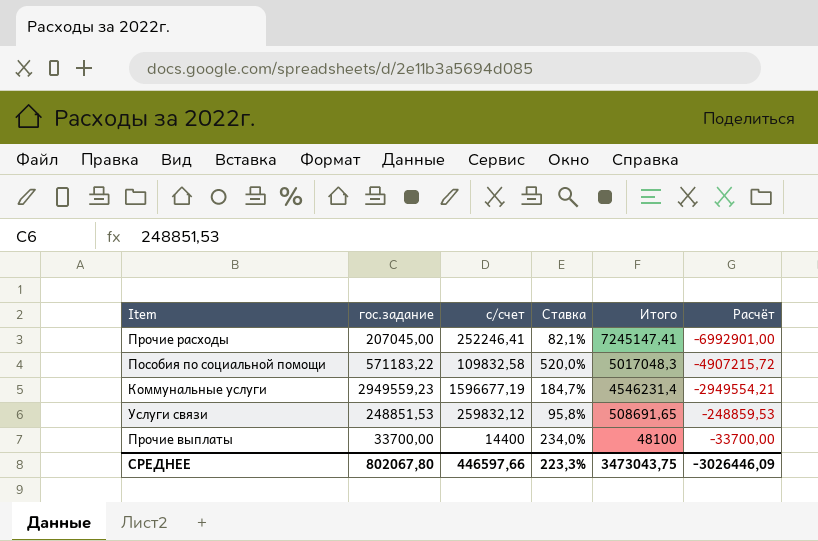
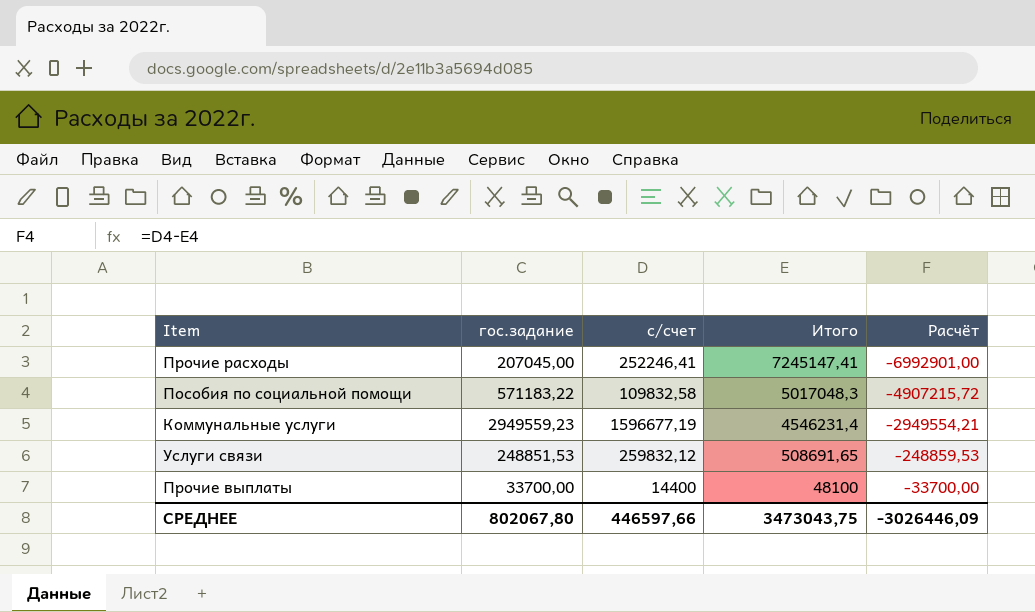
column Ставка | formula: [гос.задание] / [с/счет] -> none

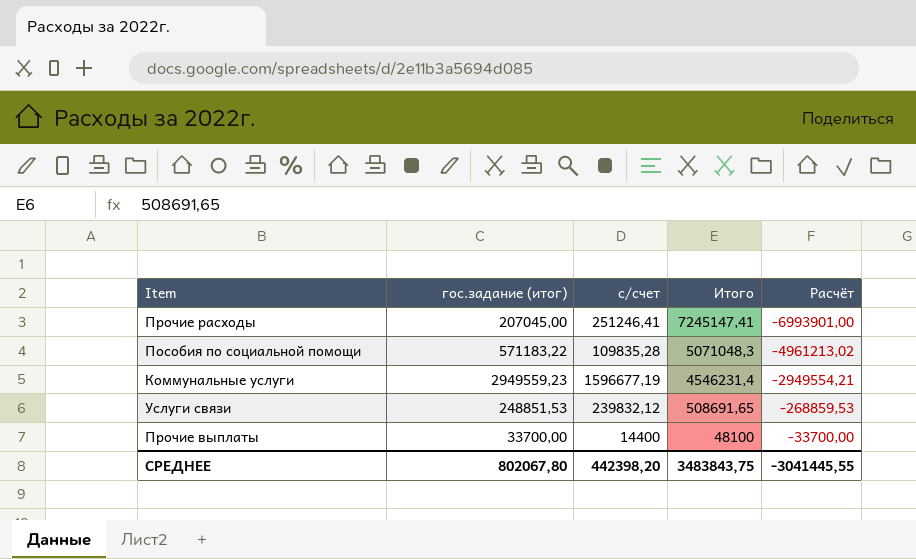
column name: гос.задание -> гос.задание (итог)
Прочие расходы | с/счет: 252246,41 -> 251246,41
Прочие расходы | Расчёт: -6992901,00 -> -6993901,00
Пособия по социальной помощи | с/счет: 109832,58 -> 109835,28
Пособия по социальной помощи | Итого: 5017048,3 -> 5071048,3
Пособия по социальной помощи | Расчёт: -4907215,72 -> -4961213,02
Услуги связи | с/счет: 259832,12 -> 239832,12
Услуги связи | Расчёт: -248859,53 -> -268859,53
СРЕДНЕЕ | с/счет: 446597,66 -> 442398,20
СРЕДНЕЕ | Итого: 3473043,75 -> 3483843,75
СРЕДНЕЕ | Расчёт: -3026446,09 -> -3041445,55

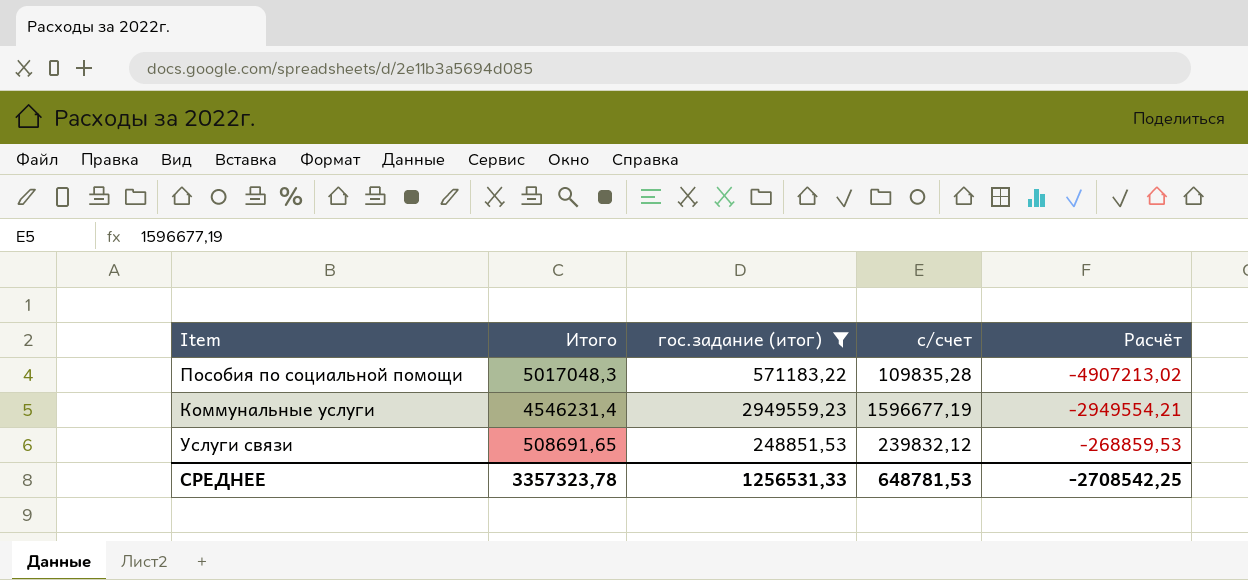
filter: none -> гос.задание (итог) >= 248851,53
column Итого | position: 4 -> 2
Пособия по социальной помощи | Итого: 5071048,3 -> 5017048,3
Пособия по социальной помощи | Расчёт: -4961213,02 -> -4907213,02
СРЕДНЕЕ | Итого: 3483843,75 -> 3357323,78
СРЕДНЕЕ | гос.задание (итог): 802067,80 -> 1256531,33
СРЕДНЕЕ | с/счет: 442398,20 -> 648781,53
СРЕДНЕЕ | Расчёт: -3041445,55 -> -2708542,25

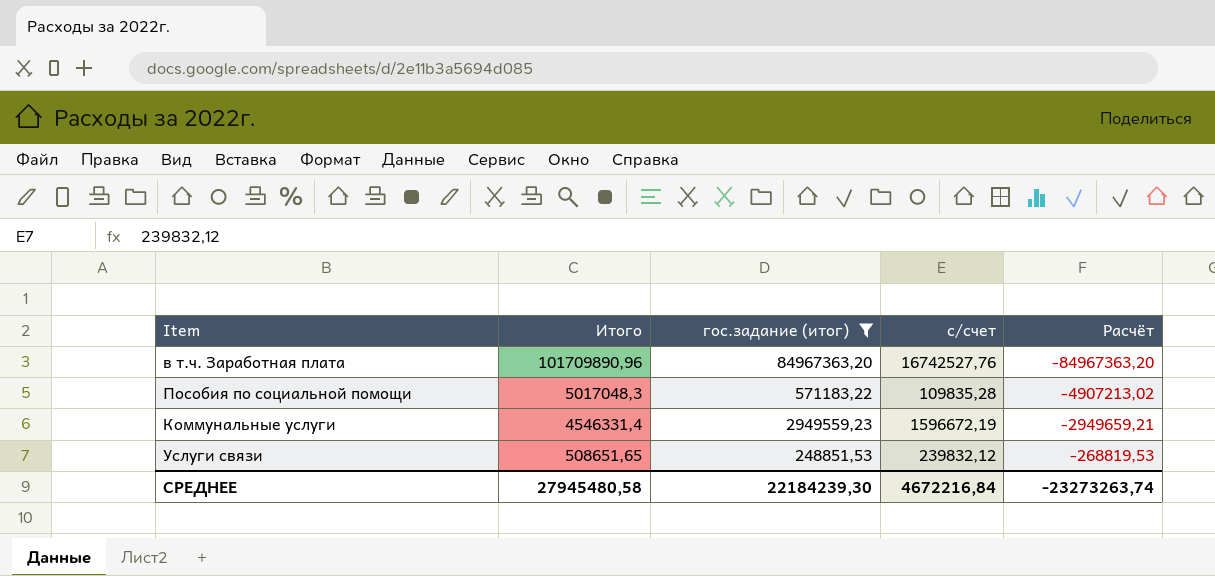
row в т.ч. Заработная плата: none -> 101709890,96 | 84967363,20 | 16742527,76 | -84967363,20
Коммунальные услуги | Итого: 4546231,4 -> 4546331,4
Коммунальные услуги | с/счет: 1596677,19 -> 1596672,19
Коммунальные услуги | Расчёт: -2949554,21 -> -2949659,21
Услуги связи | Итого: 508691,65 -> 508651,65
Услуги связи | Расчёт: -268859,53 -> -268819,53
СРЕДНЕЕ | Итого: 3357323,78 -> 27945480,58
СРЕДНЕЕ | гос.задание (итог): 1256531,33 -> 22184239,30
СРЕДНЕЕ | с/счет: 648781,53 -> 4672216,84
СРЕДНЕЕ | Расчёт: -2708542,25 -> -23273263,74

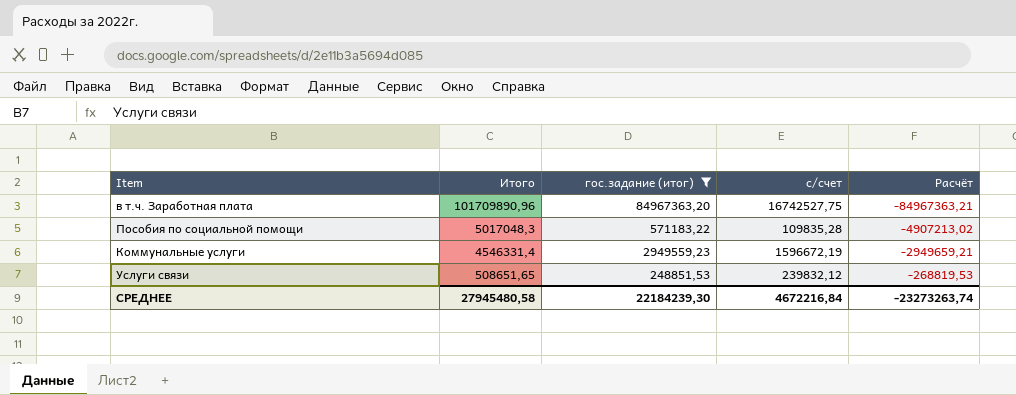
в т.ч. Заработная плата | с/счет: 16742527,76 -> 16742527,75
в т.ч. Заработная плата | Расчёт: -84967363,20 -> -84967363,21

